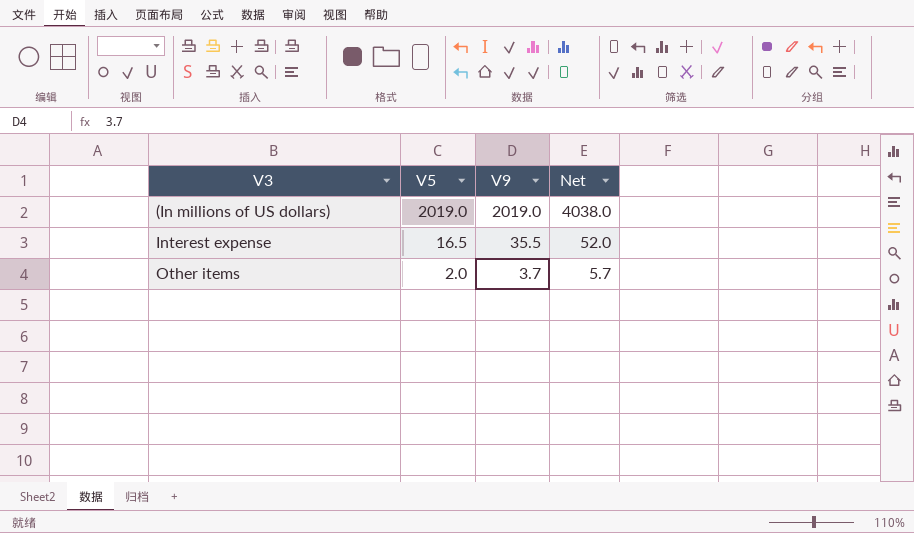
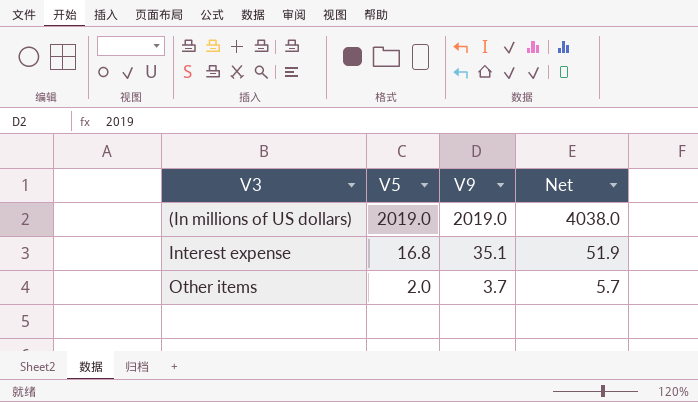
Interest expense | V5: 16.5 -> 16.8
Interest expense | V9: 35.5 -> 35.1
Interest expense | Net: 52.0 -> 51.9

